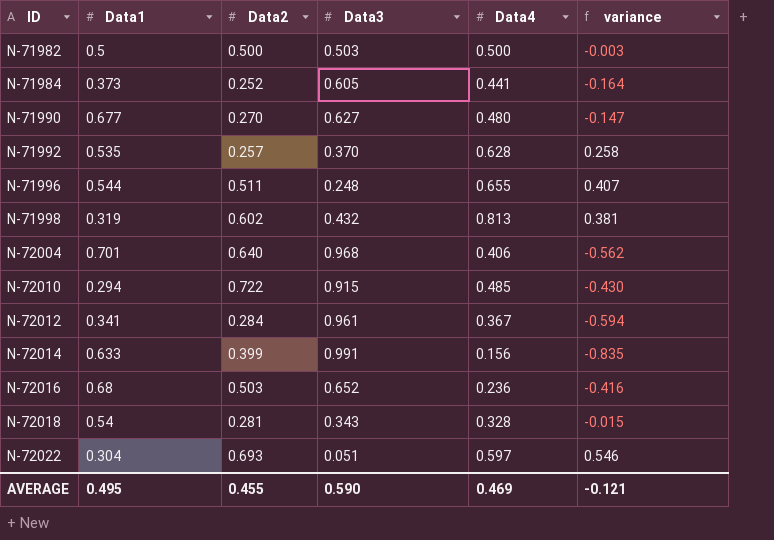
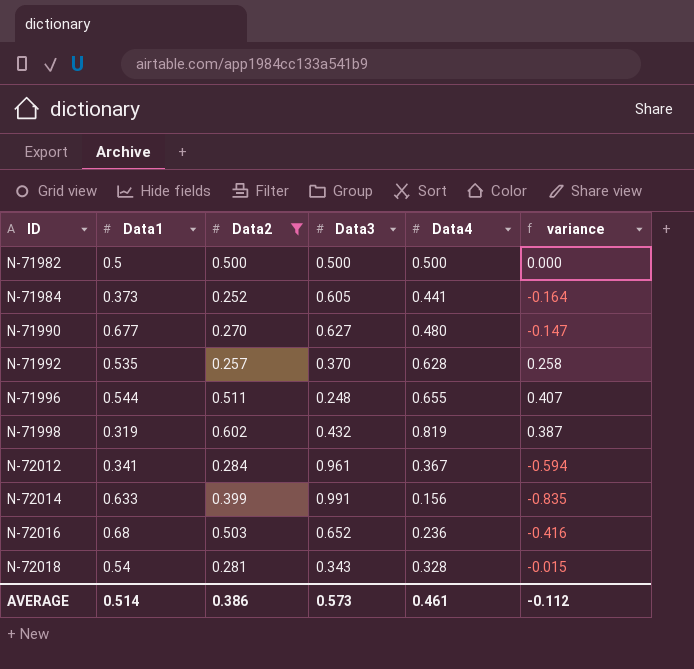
filter: none -> Data2 <= 0.602
N-71982 | Data3: 0.503 -> 0.500
N-71982 | variance: -0.003 -> 0.000
N-71998 | Data4: 0.813 -> 0.819
N-71998 | variance: 0.381 -> 0.387
AVERAGE | Data1: 0.495 -> 0.514
AVERAGE | Data2: 0.455 -> 0.386
AVERAGE | Data3: 0.590 -> 0.573
AVERAGE | Data4: 0.469 -> 0.461
AVERAGE | variance: -0.121 -> -0.112

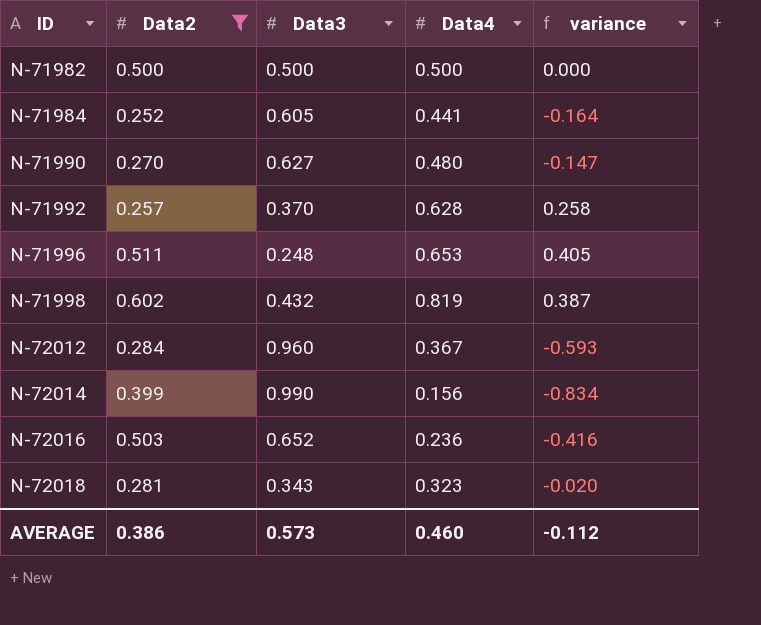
column Data1 | position: 2 -> none
N-71996 | Data4: 0.655 -> 0.653
N-71996 | variance: 0.407 -> 0.405
N-72012 | Data3: 0.961 -> 0.960
N-72012 | variance: -0.594 -> -0.593
N-72014 | Data3: 0.991 -> 0.990
N-72014 | variance: -0.835 -> -0.834
N-72018 | Data4: 0.328 -> 0.323
N-72018 | variance: -0.015 -> -0.020
AVERAGE | Data4: 0.461 -> 0.460

